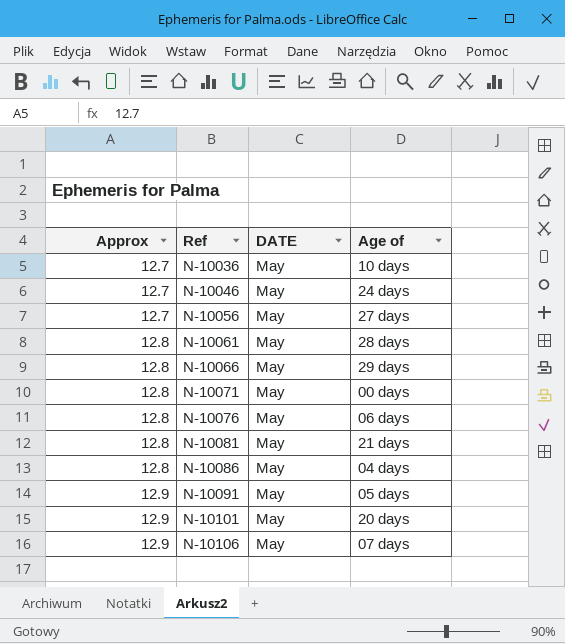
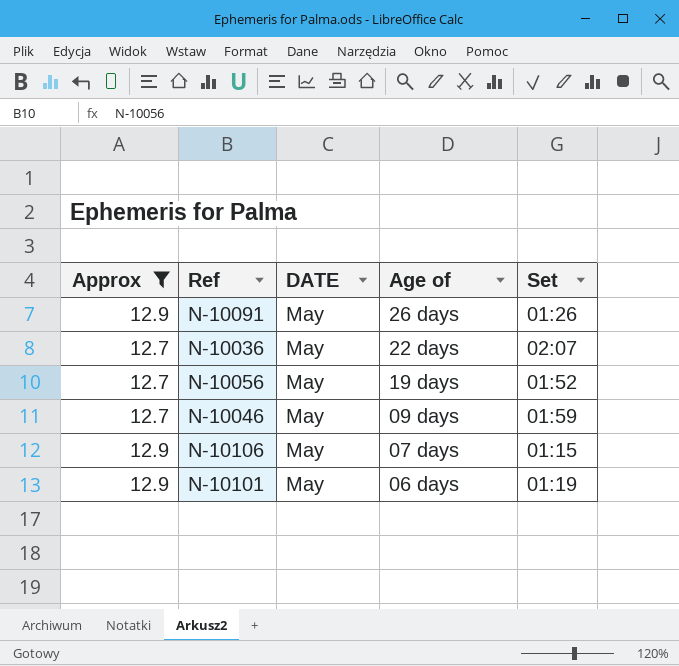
filter: none -> Approx != 12.8
row order: Approx ascending -> Age of descending
column Set | position: none -> 5
N-10091 | Age of: 05 days -> 26 days
N-10036 | Age of: 10 days -> 22 days
N-10056 | Age of: 27 days -> 19 days
N-10046 | Age of: 24 days -> 09 days
N-10101 | Age of: 20 days -> 06 days

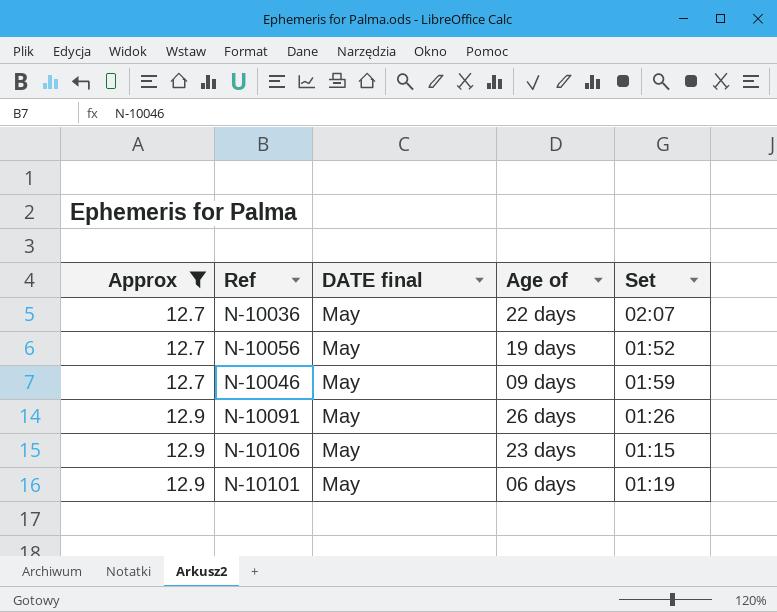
row order: Age of descending -> Approx ascending
column name: DATE -> DATE final
N-10106 | Age of: 07 days -> 23 days

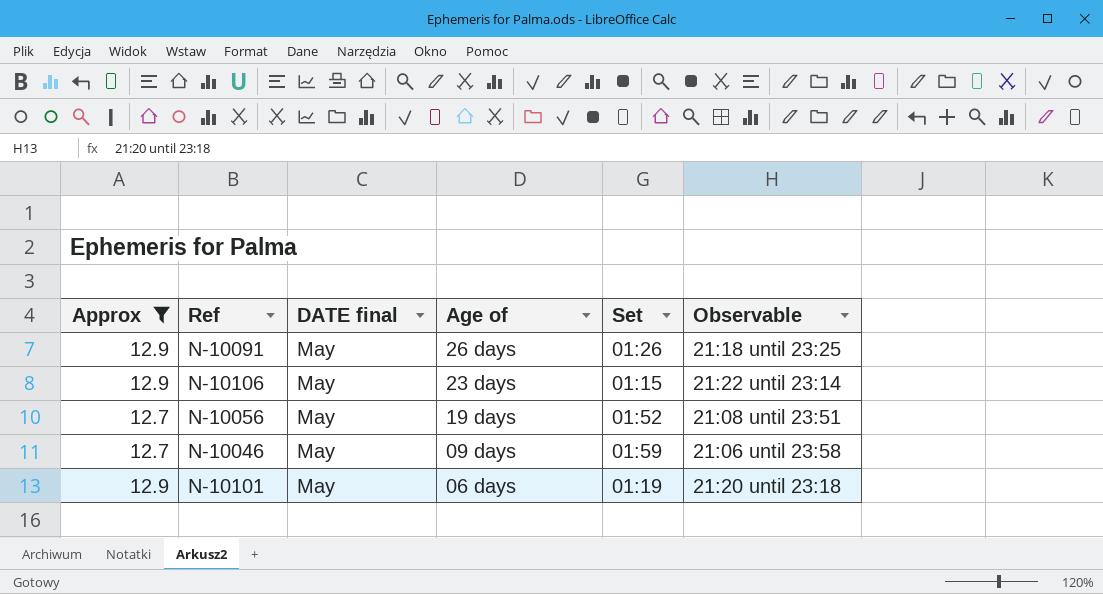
row order: Approx ascending -> Age of descending
column Observable | position: none -> 6
row N-10036: 12.7 | May | 22 days | 02:07 -> none

